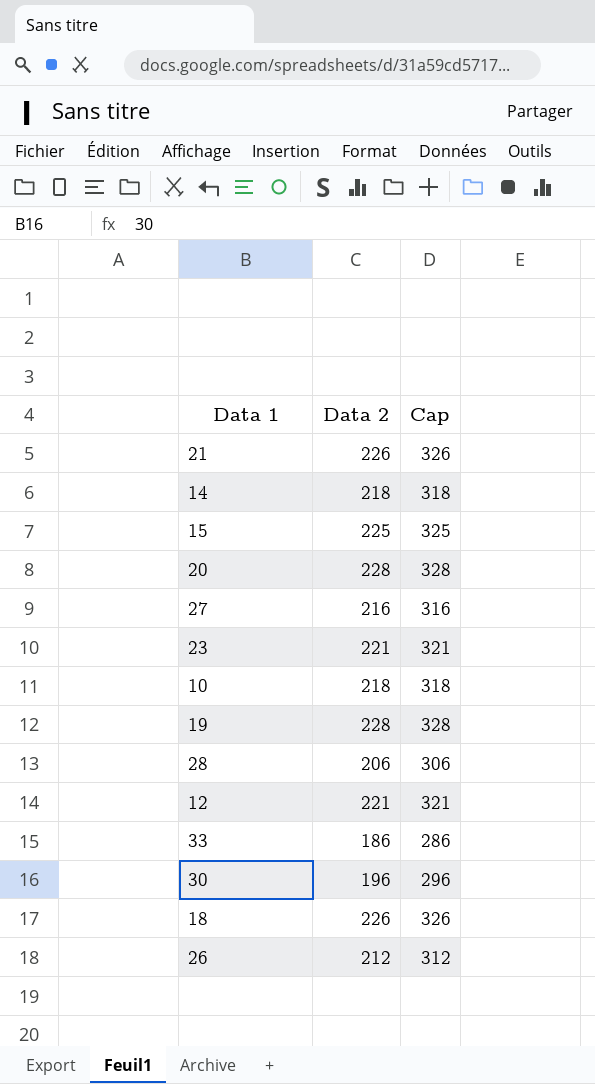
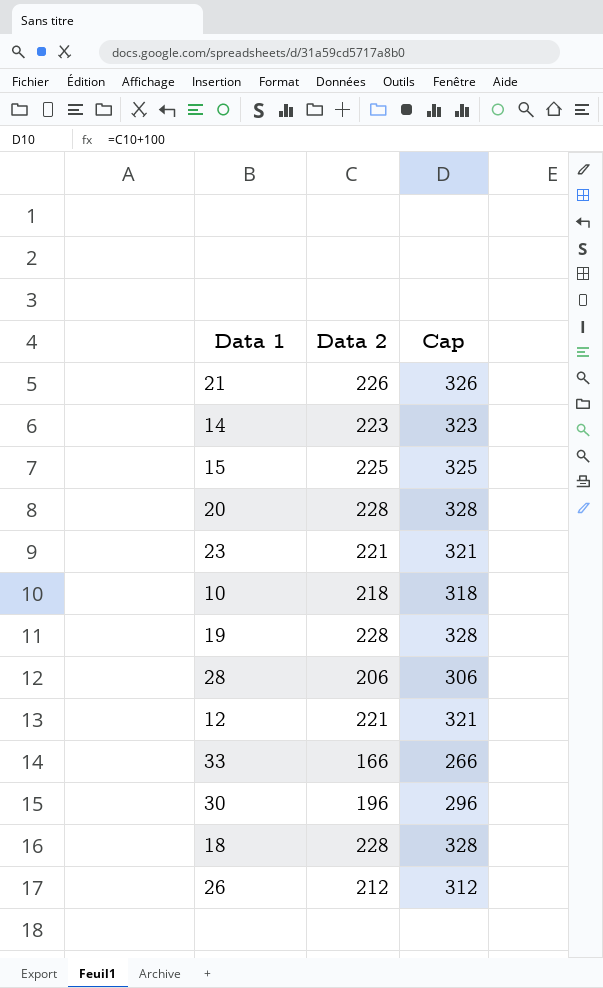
row 27: 216 | 316 -> none
14 | Data 2: 218 -> 223
14 | Cap: 318 -> 323
33 | Data 2: 186 -> 166
33 | Cap: 286 -> 266
18 | Data 2: 226 -> 228
18 | Cap: 326 -> 328

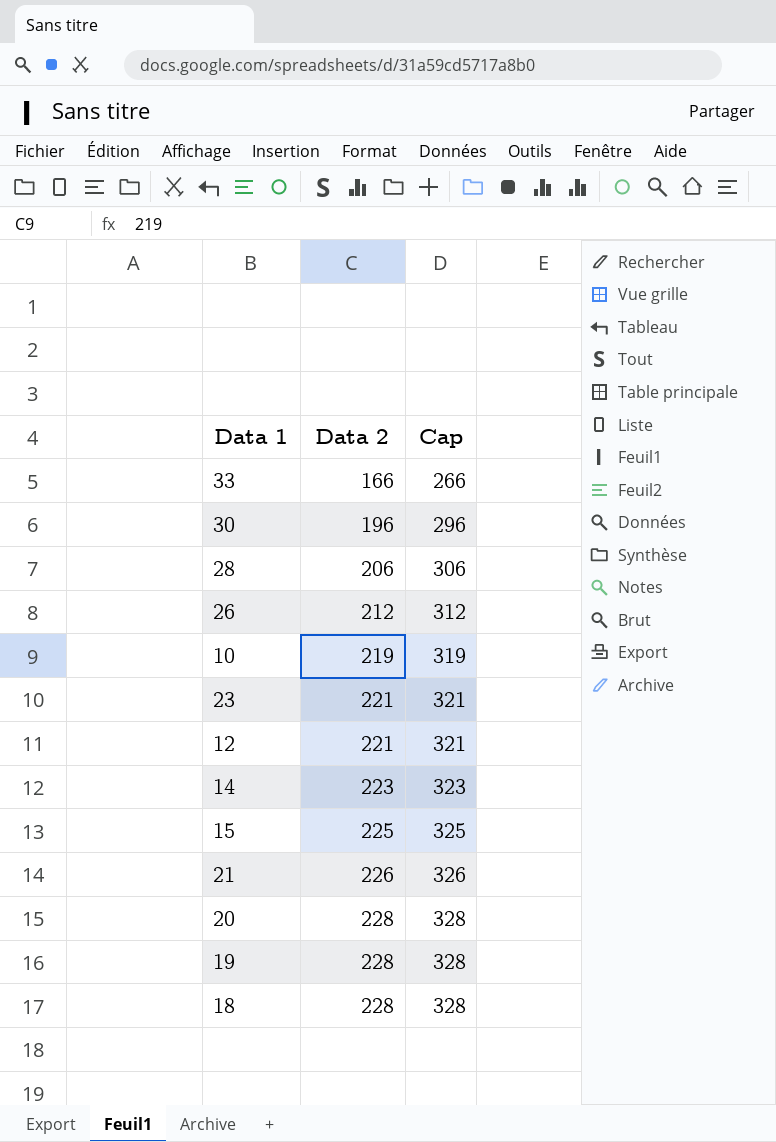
row order: none -> Data 2 ascending
10 | Data 2: 218 -> 219
10 | Cap: 318 -> 319

